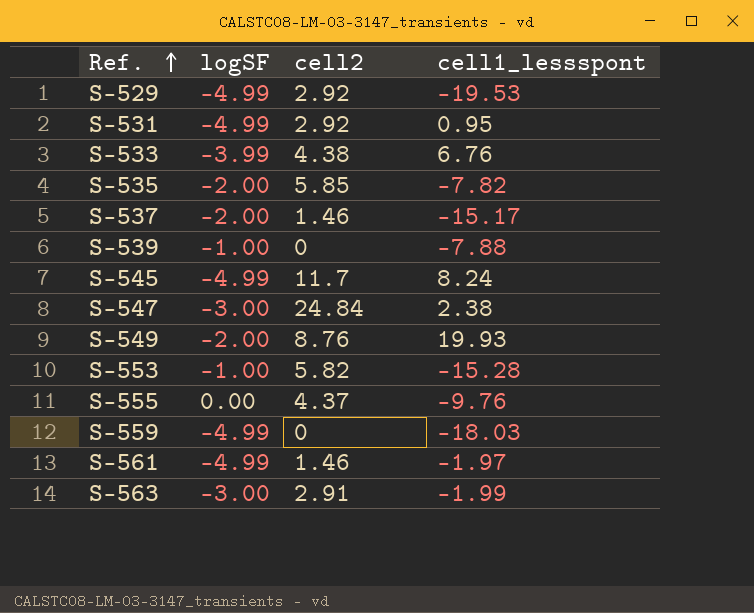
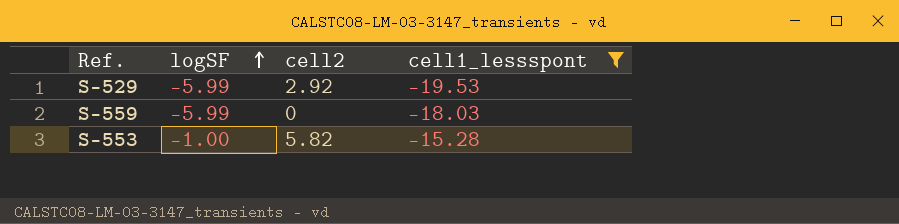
filter: none -> cell1_lessspont <= -15.28
row order: Ref. ascending -> logSF ascending
S-529 | logSF: -4.99 -> -5.99
S-559 | logSF: -4.99 -> -5.99

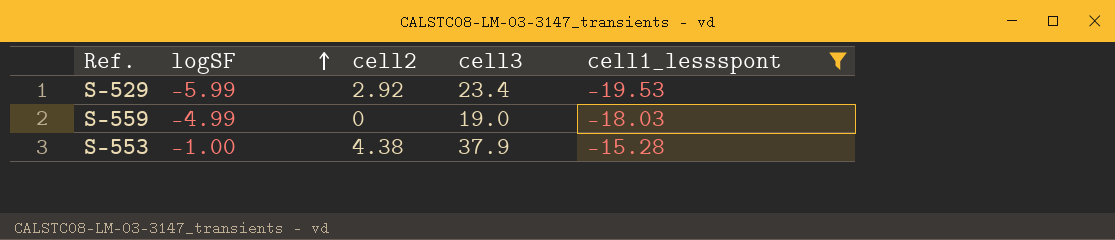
column cell3 | position: none -> 4
S-559 | logSF: -5.99 -> -4.99
S-553 | cell2: 5.82 -> 4.38

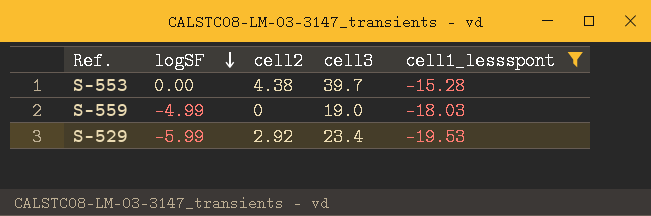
row order: logSF ascending -> logSF descending
S-553 | logSF: -1.00 -> 0.00
S-553 | cell3: 37.9 -> 39.7

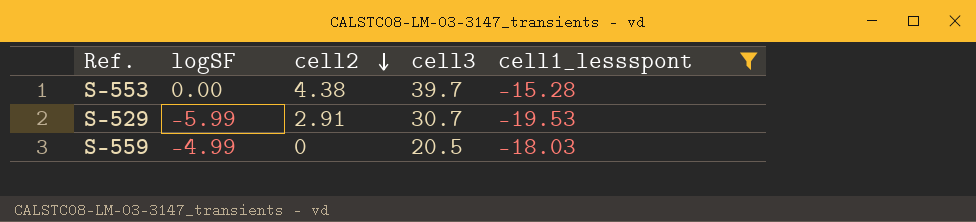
row order: logSF descending -> cell2 descending
S-529 | cell2: 2.92 -> 2.91
S-529 | cell3: 23.4 -> 30.7
S-559 | cell3: 19.0 -> 20.5

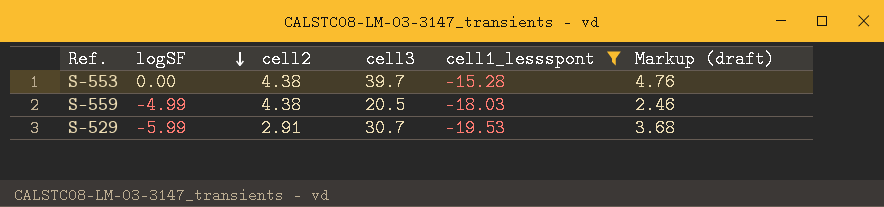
row order: cell2 descending -> logSF descending
column Markup (draft) | formula: none -> [cell3] * 0.12
S-559 | cell2: 0 -> 4.38

